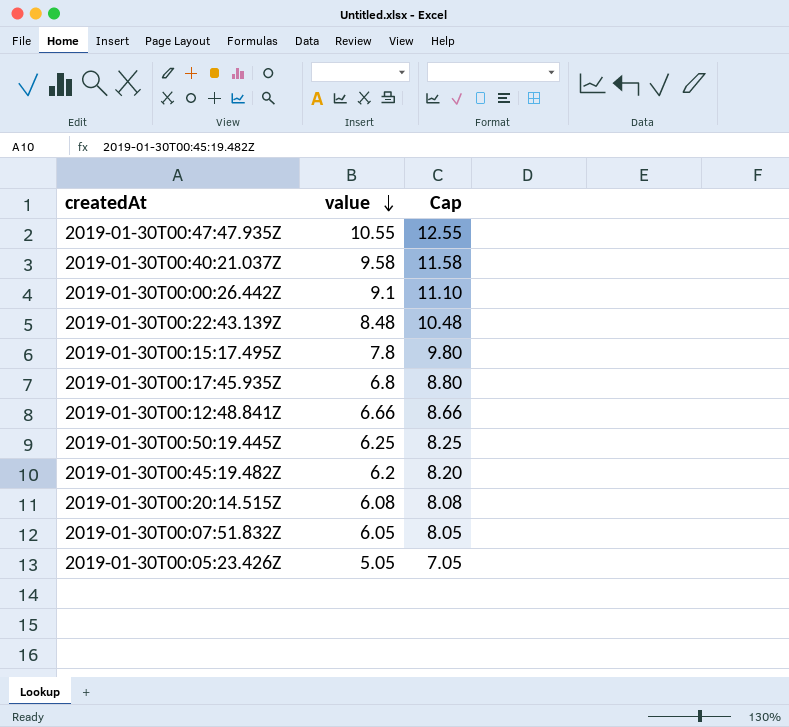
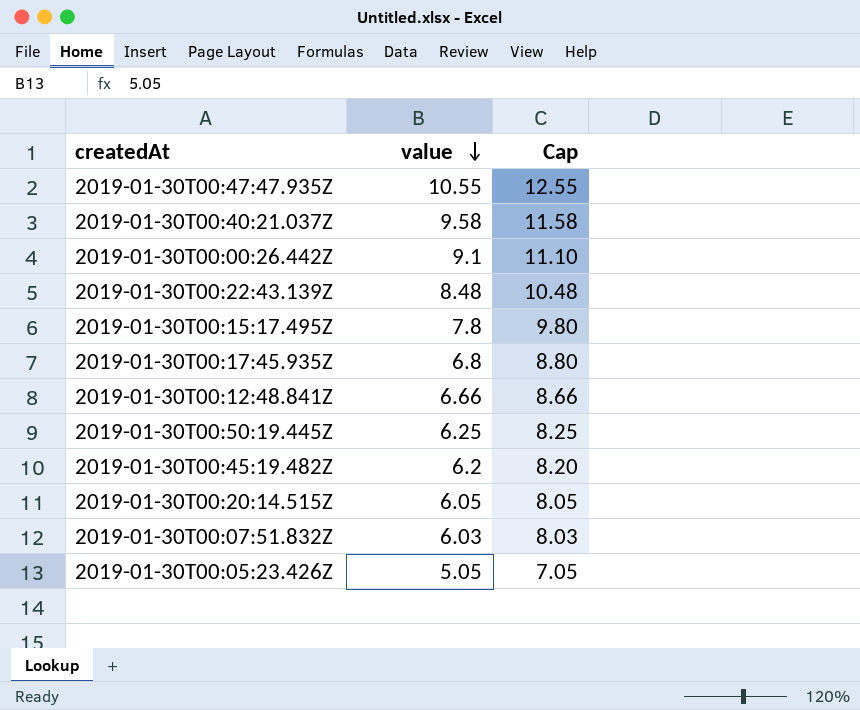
2019-01-30T00:20:14.515Z | value: 6.08 -> 6.05
2019-01-30T00:20:14.515Z | Cap: 8.08 -> 8.05
2019-01-30T00:07:51.832Z | value: 6.05 -> 6.03
2019-01-30T00:07:51.832Z | Cap: 8.05 -> 8.03

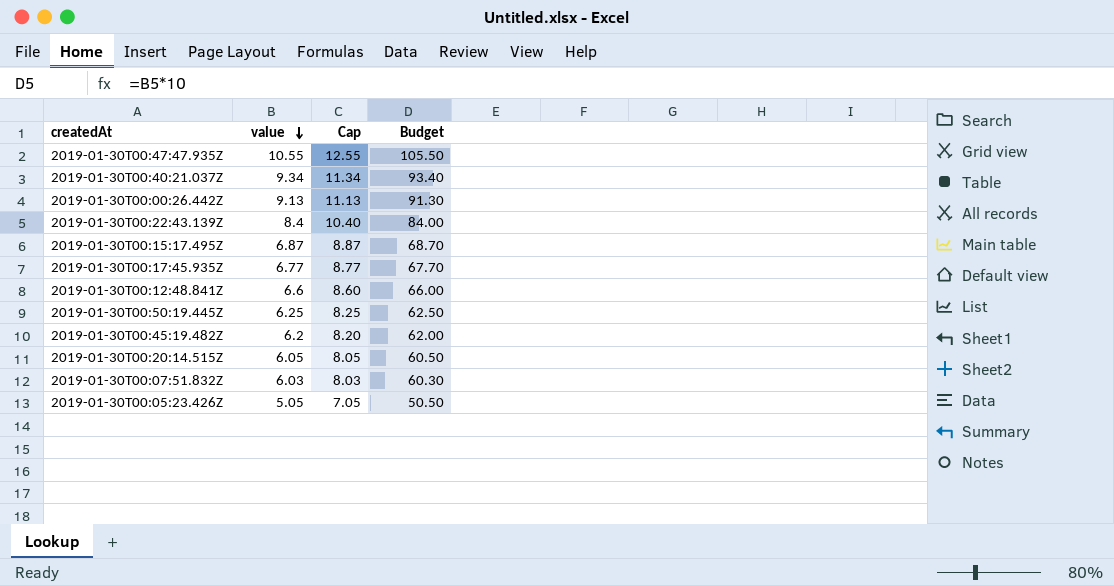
column Budget | formula: none -> [value] * 10
2019-01-30T00:40:21.037Z | value: 9.58 -> 9.34
2019-01-30T00:40:21.037Z | Cap: 11.58 -> 11.34
2019-01-30T00:00:26.442Z | value: 9.1 -> 9.13
2019-01-30T00:00:26.442Z | Cap: 11.10 -> 11.13
2019-01-30T00:22:43.139Z | value: 8.48 -> 8.4
2019-01-30T00:22:43.139Z | Cap: 10.48 -> 10.40
2019-01-30T00:15:17.495Z | value: 7.8 -> 6.87
2019-01-30T00:15:17.495Z | Cap: 9.80 -> 8.87
2019-01-30T00:17:45.935Z | value: 6.8 -> 6.77
2019-01-30T00:17:45.935Z | Cap: 8.80 -> 8.77
2019-01-30T00:12:48.841Z | value: 6.66 -> 6.6
2019-01-30T00:12:48.841Z | Cap: 8.66 -> 8.60

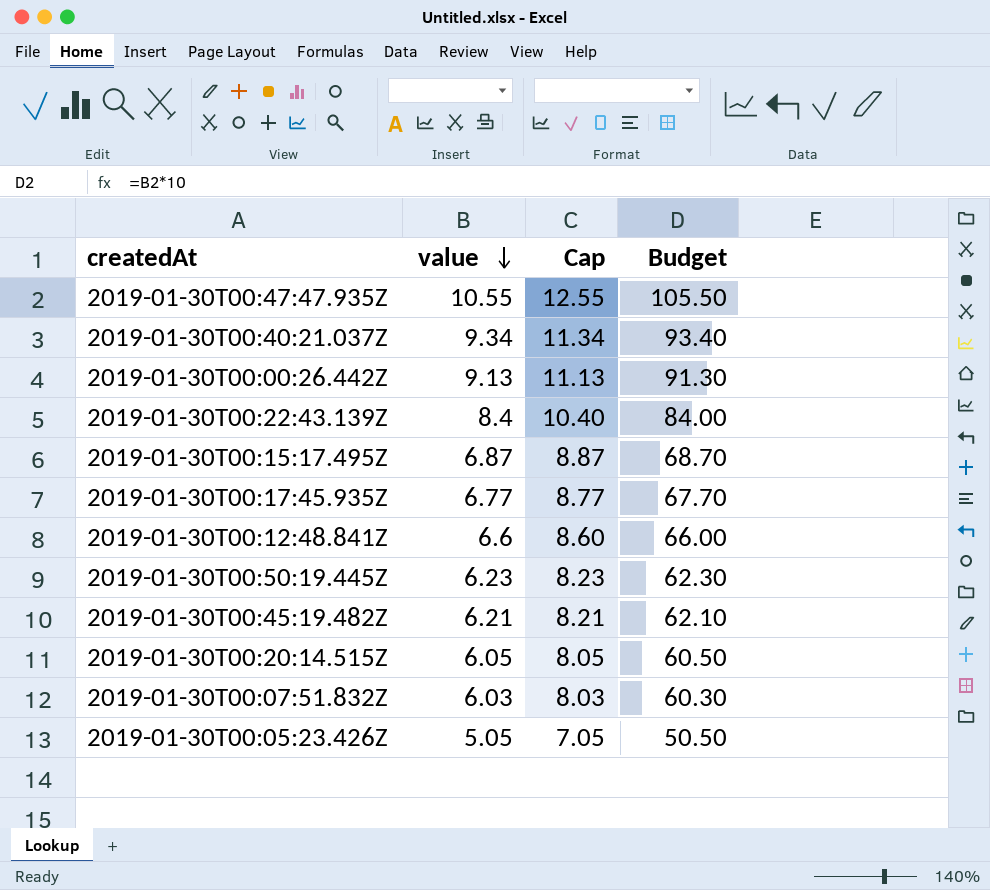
2019-01-30T00:50:19.445Z | value: 6.25 -> 6.23
2019-01-30T00:50:19.445Z | Cap: 8.25 -> 8.23
2019-01-30T00:50:19.445Z | Budget: 62.50 -> 62.30
2019-01-30T00:45:19.482Z | value: 6.2 -> 6.21
2019-01-30T00:45:19.482Z | Cap: 8.20 -> 8.21
2019-01-30T00:45:19.482Z | Budget: 62.00 -> 62.10

